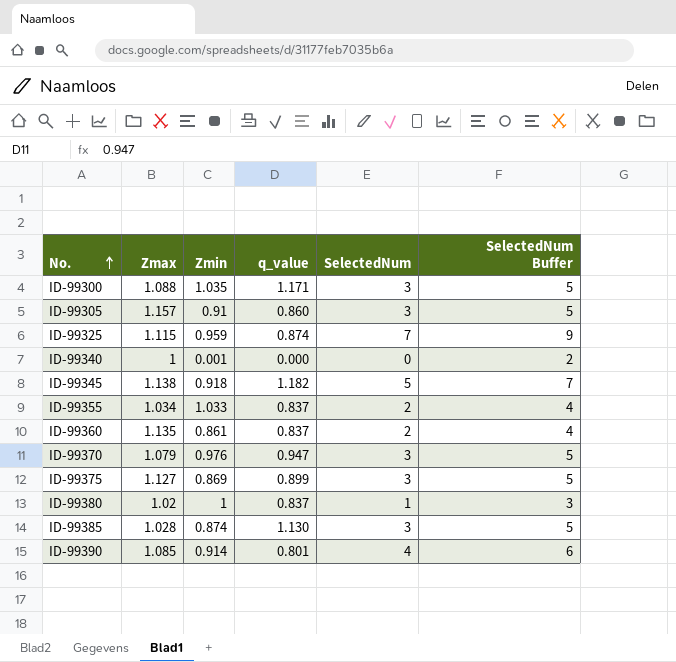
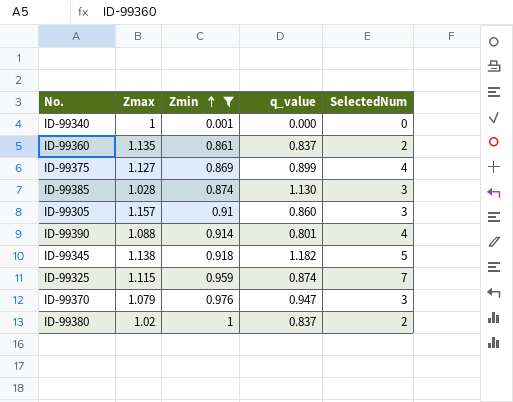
filter: none -> Zmin <= 1
row order: No. ascending -> Zmin ascending
column SelectedNum Buffer | formula: [SelectedNum] + 2 -> none
ID-99375 | SelectedNum: 3 -> 4
ID-99390 | Zmax: 1.085 -> 1.088
ID-99380 | SelectedNum: 1 -> 2

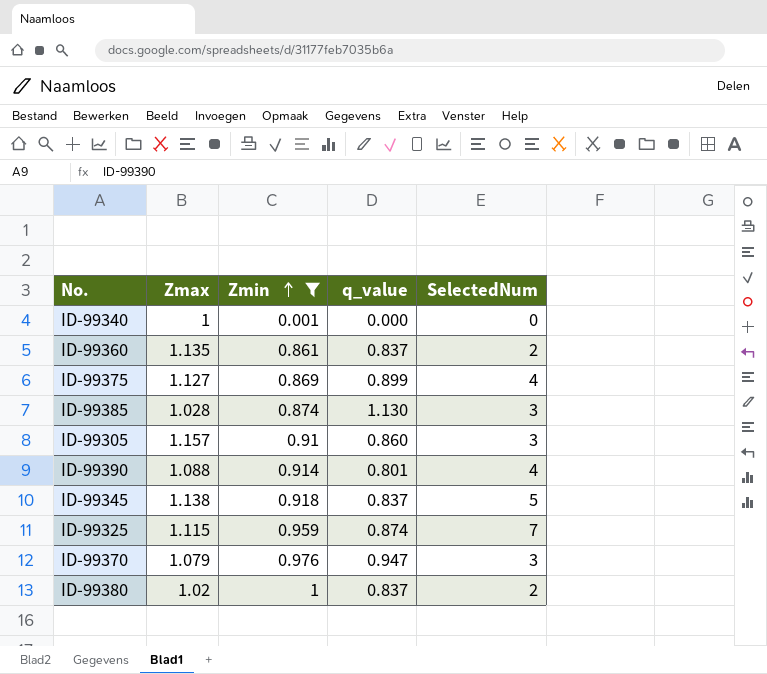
ID-99345 | q_value: 1.182 -> 0.837

